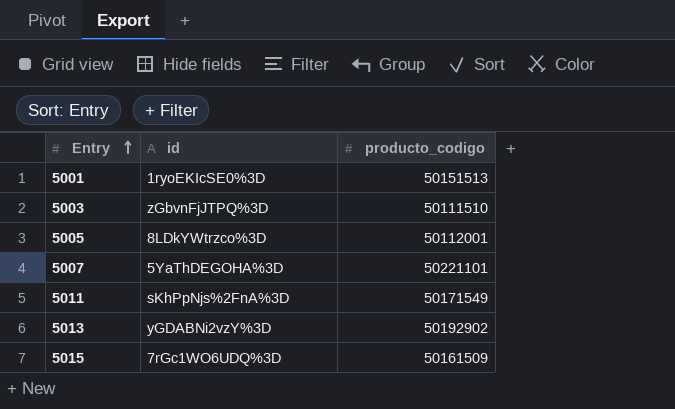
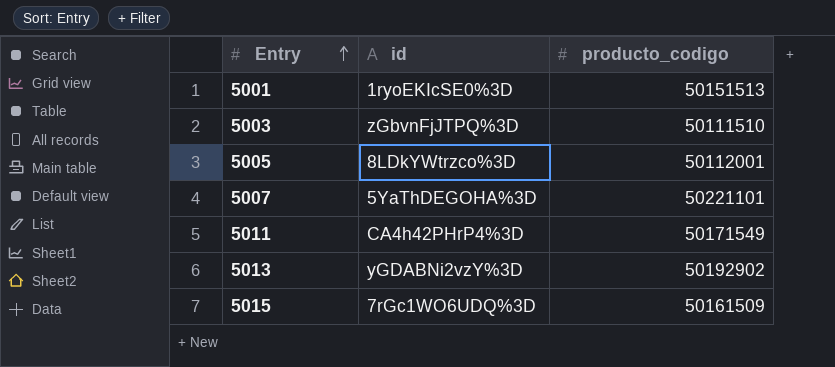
5011 | id: sKhPpNjs%2FnA%3D -> CA4h42PHrP4%3D

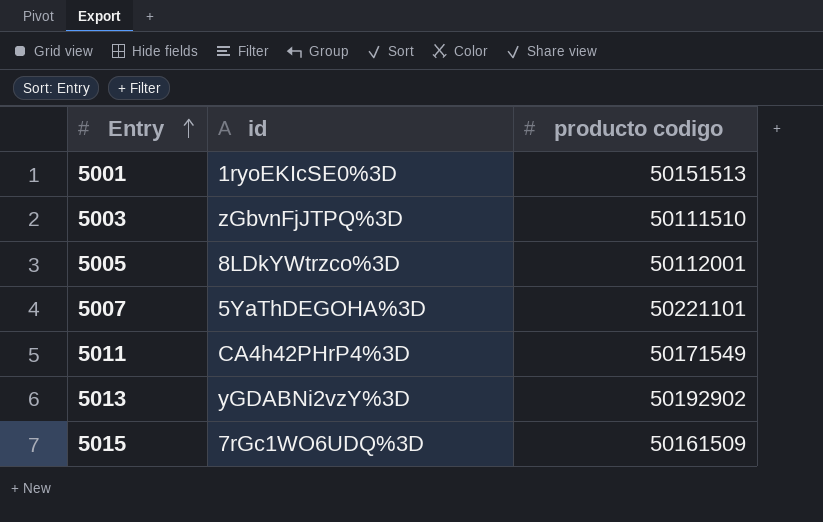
column name: producto_codigo -> producto codigo

